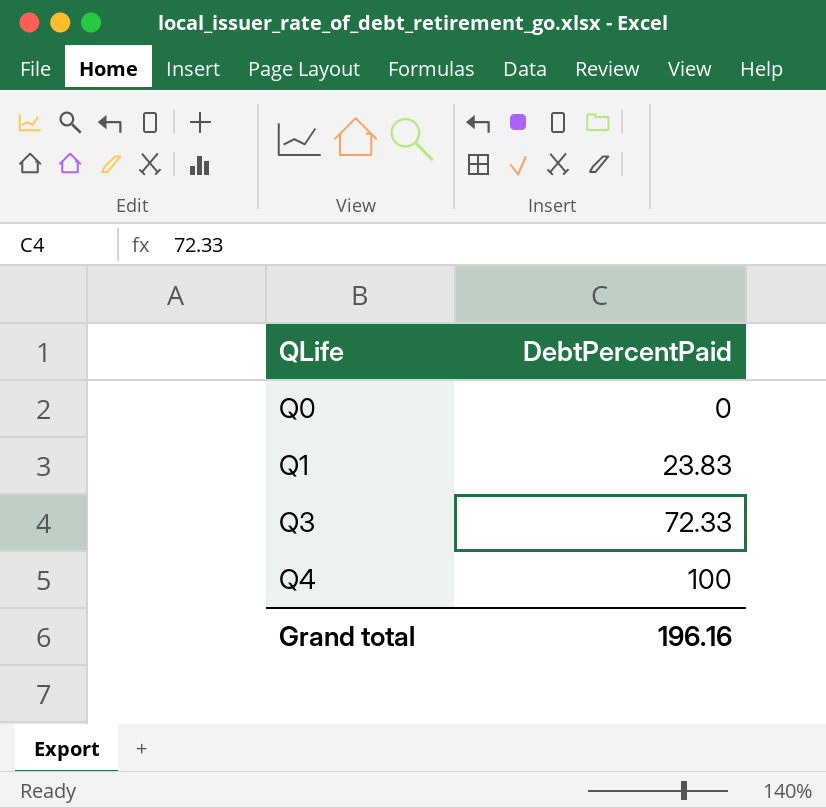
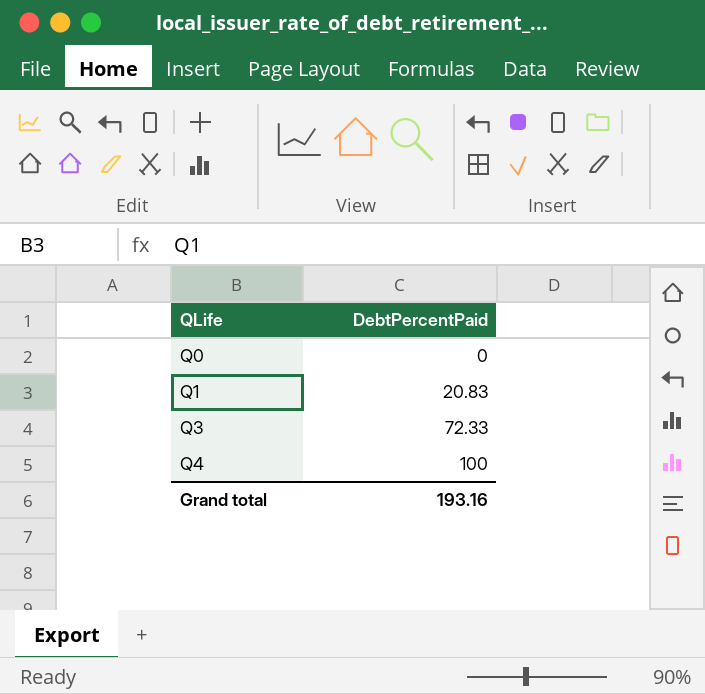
Q1 | DebtPercentPaid: 23.83 -> 20.83
Grand total | DebtPercentPaid: 196.16 -> 193.16

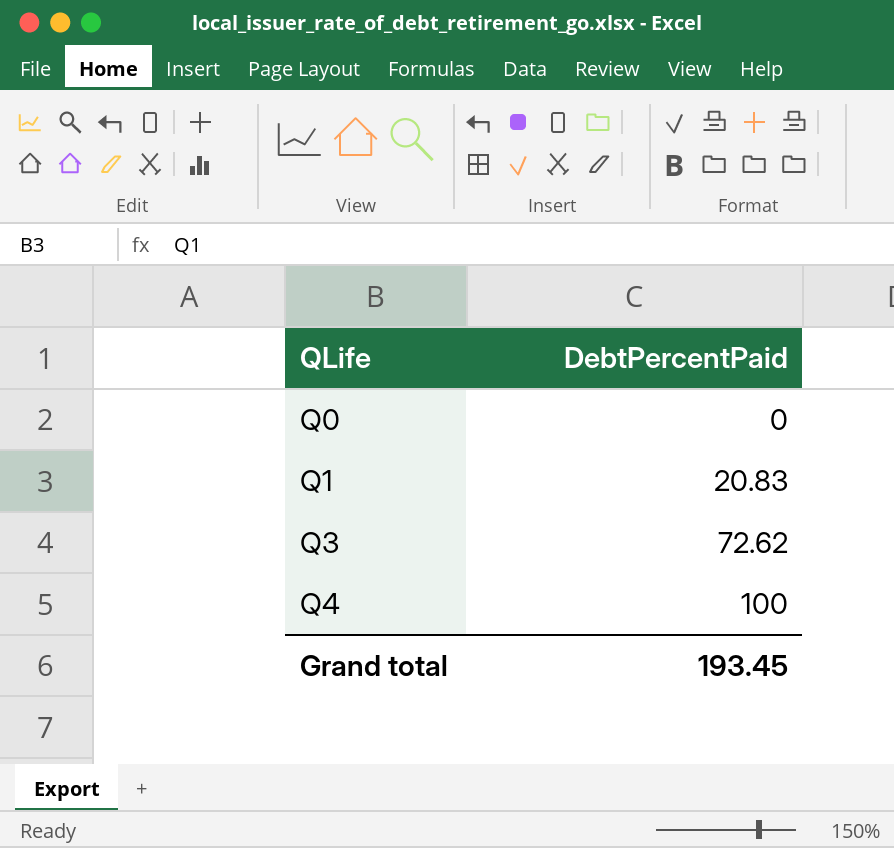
Q3 | DebtPercentPaid: 72.33 -> 72.62
Grand total | DebtPercentPaid: 193.16 -> 193.45

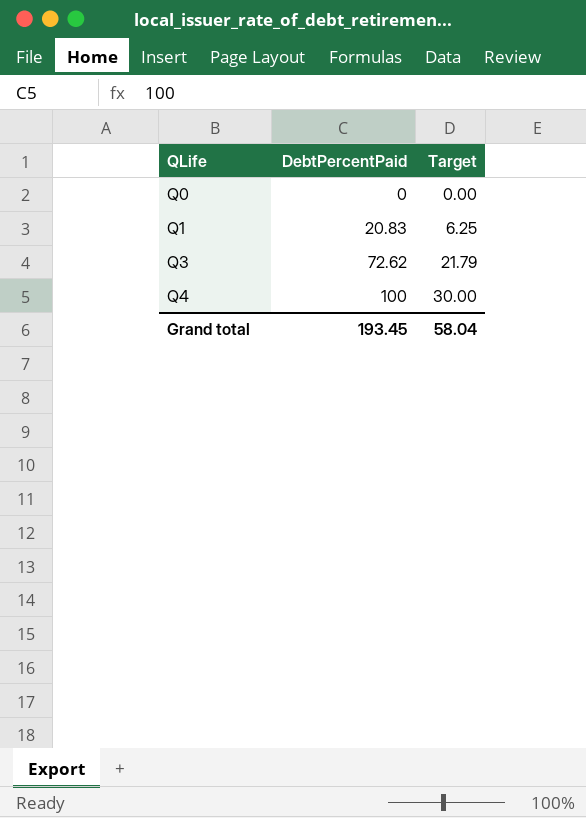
column Target | formula: none -> [DebtPercentPaid] * 0.3

